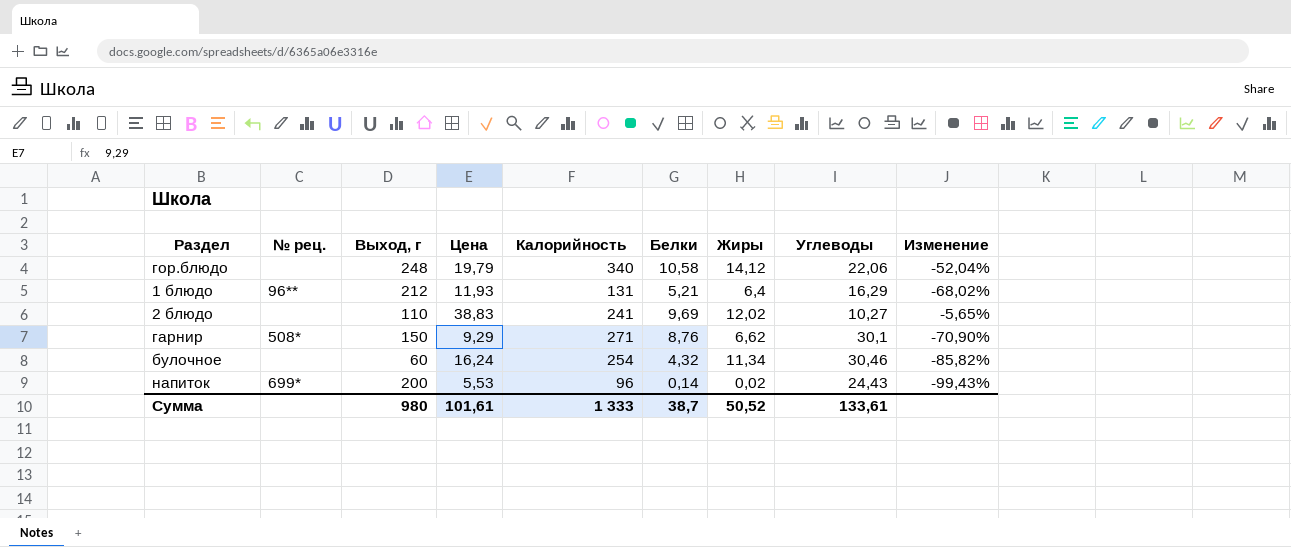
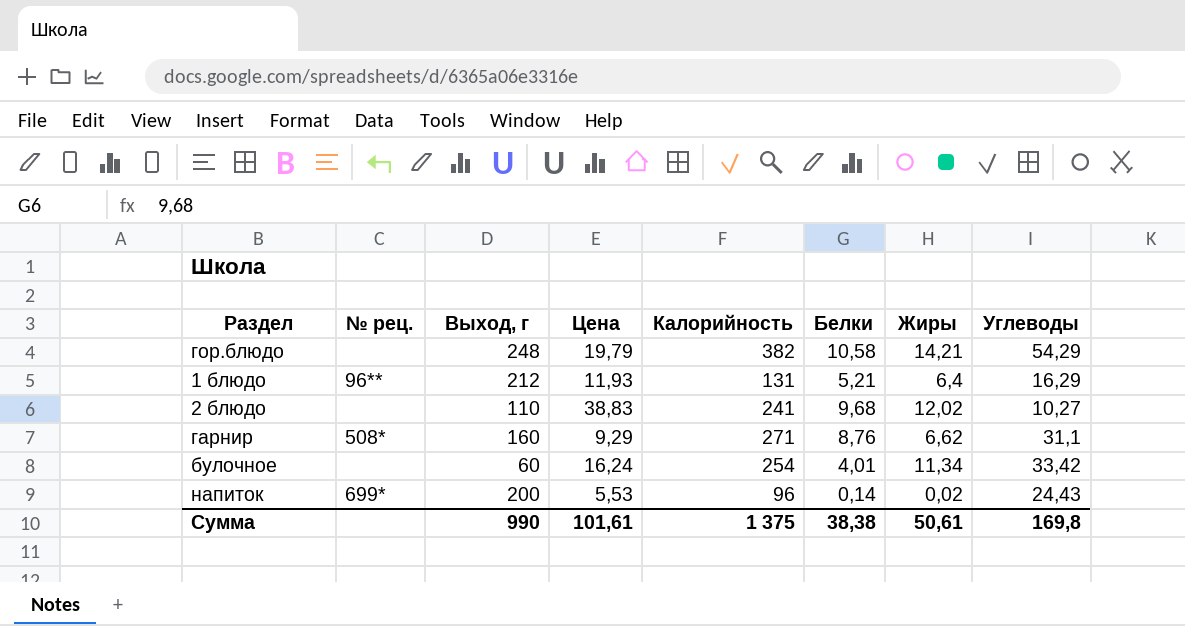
column Изменение | formula: ([Белки] - [Углеводы]) / [Углеводы] -> none
гор.блюдо | Калорийность: 340 -> 382
гор.блюдо | Жиры: 14,12 -> 14,21
гор.блюдо | Углеводы: 22,06 -> 54,29
2 блюдо | Белки: 9,69 -> 9,68
гарнир | Выход, г: 150 -> 160
гарнир | Углеводы: 30,1 -> 31,1
булочное | Белки: 4,32 -> 4,01
булочное | Углеводы: 30,46 -> 33,42
Сумма | Выход, г: 980 -> 990
Сумма | Калорийность: 1 333 -> 1 375
Сумма | Белки: 38,7 -> 38,38
Сумма | Жиры: 50,52 -> 50,61
Сумма | Углеводы: 133,61 -> 169,8

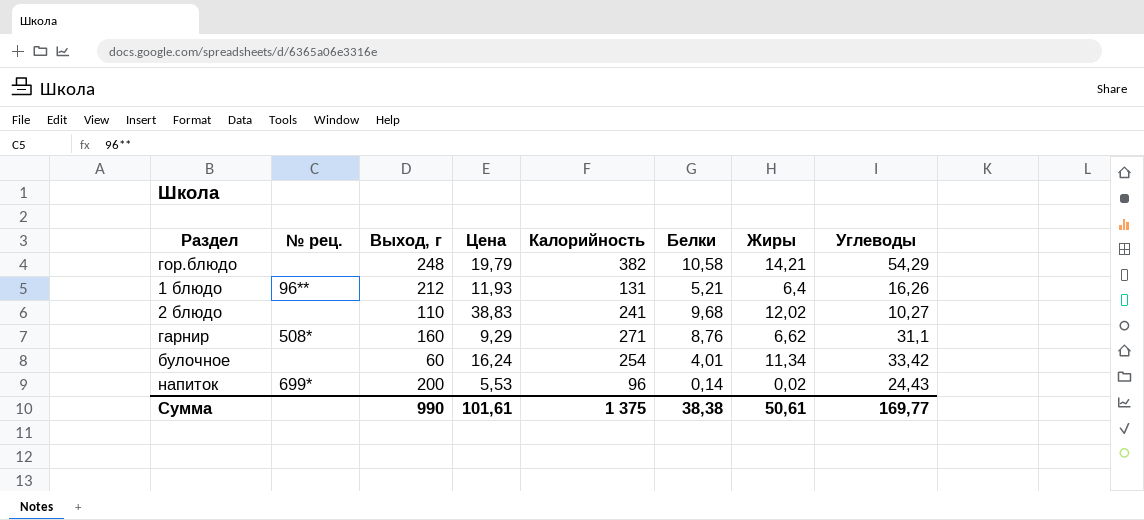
1 блюдо | Углеводы: 16,29 -> 16,26
Сумма | Углеводы: 169,8 -> 169,77

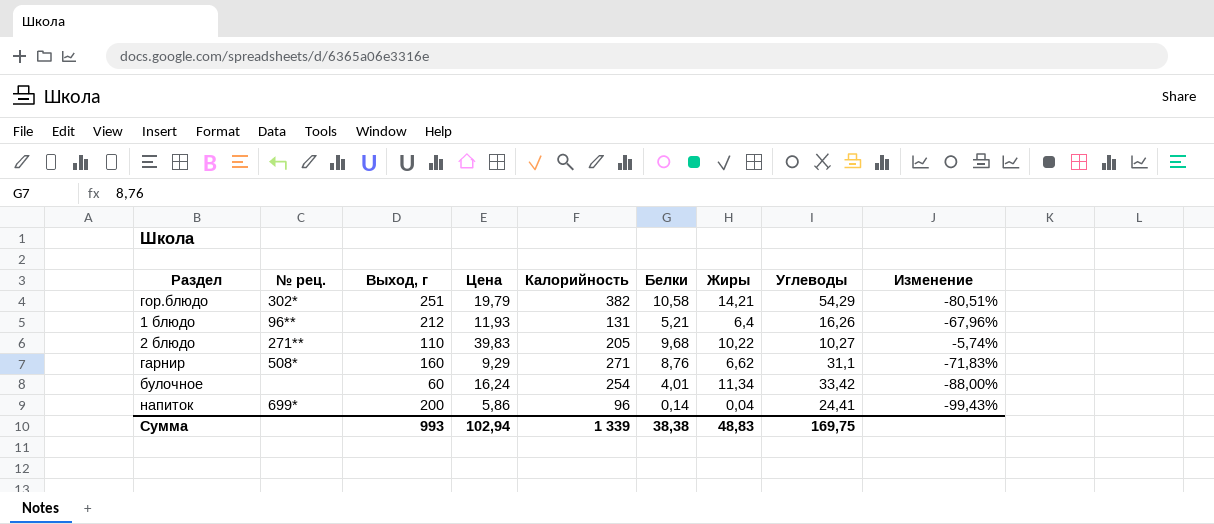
column Изменение | formula: none -> ([Белки] - [Углеводы]) / [Углеводы]
гор.блюдо | № рец.: none -> 302*
гор.блюдо | Выход, г: 248 -> 251
2 блюдо | № рец.: none -> 271**
2 блюдо | Цена: 38,83 -> 39,83
2 блюдо | Калорийность: 241 -> 205
2 блюдо | Жиры: 12,02 -> 10,22
напиток | Цена: 5,53 -> 5,86
напиток | Жиры: 0,02 -> 0,04
напиток | Углеводы: 24,43 -> 24,41
Сумма | Выход, г: 990 -> 993
Сумма | Цена: 101,61 -> 102,94
Сумма | Калорийность: 1 375 -> 1 339
Сумма | Жиры: 50,61 -> 48,83
Сумма | Углеводы: 169,77 -> 169,75

